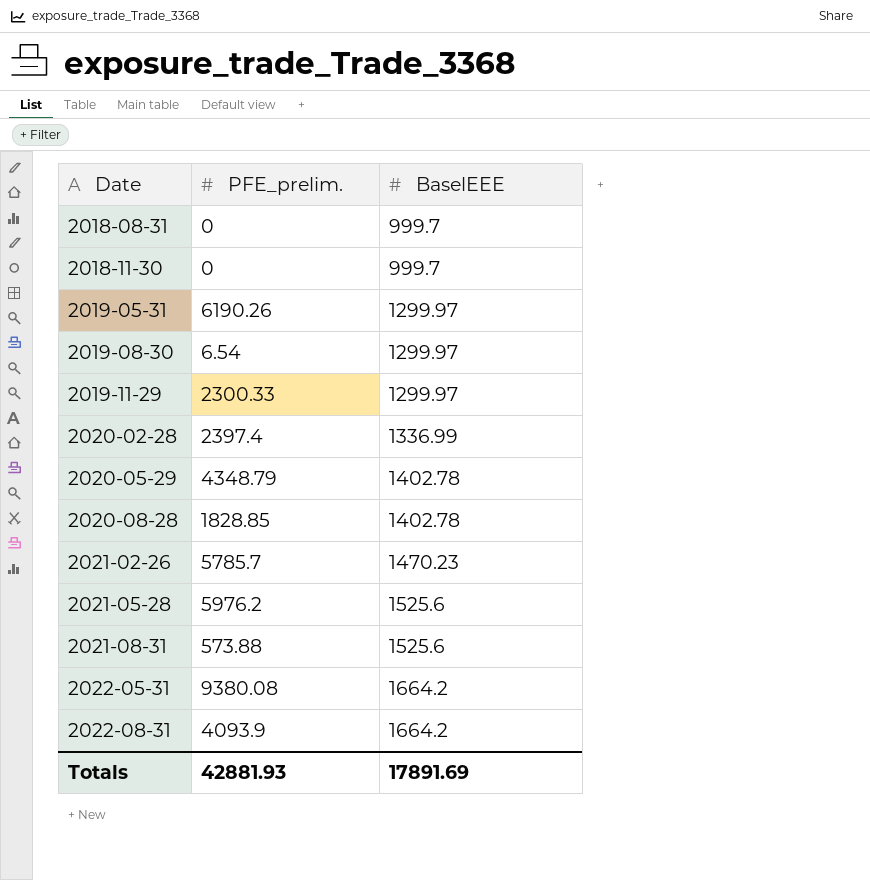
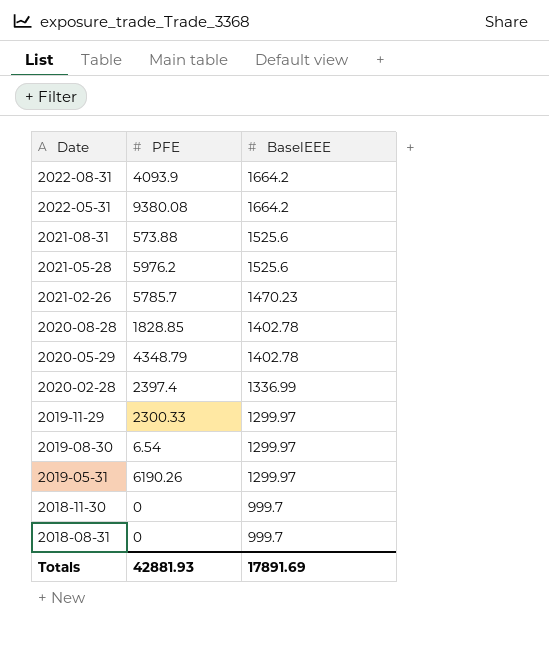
row order: Date ascending -> Date descending
column name: PFE_prelim. -> PFE

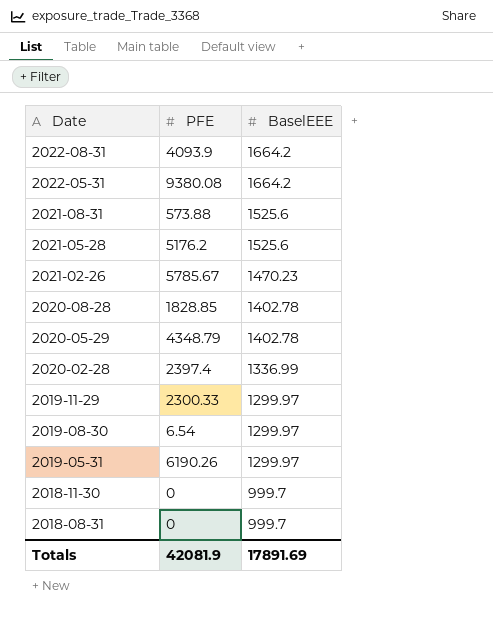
2021-05-28 | PFE: 5976.2 -> 5176.2
2021-02-26 | PFE: 5785.7 -> 5785.67
Totals | PFE: 42881.93 -> 42081.9

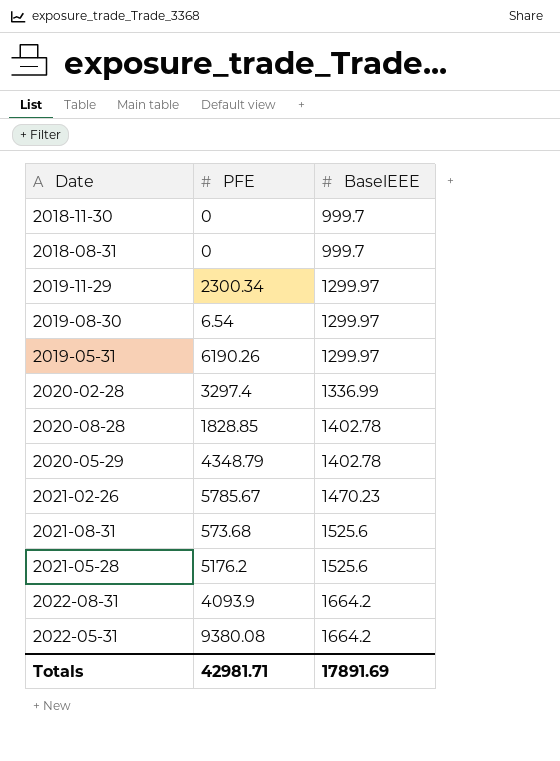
row order: Date descending -> BaselEEE ascending
2019-11-29 | PFE: 2300.33 -> 2300.34
2020-02-28 | PFE: 2397.4 -> 3297.4
2021-08-31 | PFE: 573.88 -> 573.68
Totals | PFE: 42081.9 -> 42981.71

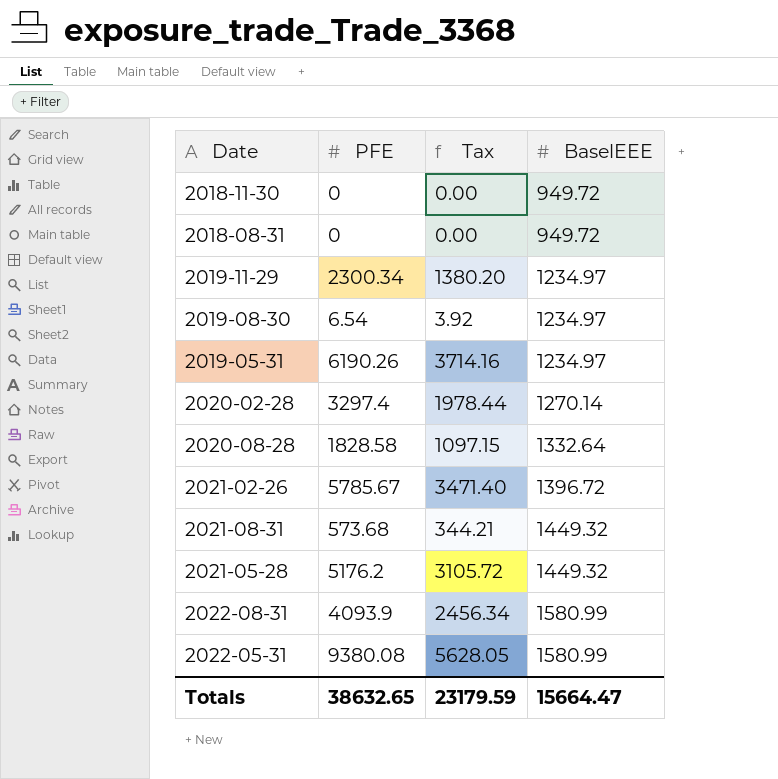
column Tax | formula: none -> [PFE] * 0.6
row 2020-05-29: 4348.79 | 1402.78 -> none
2018-11-30 | BaselEEE: 999.7 -> 949.72
2018-08-31 | BaselEEE: 999.7 -> 949.72
2019-11-29 | BaselEEE: 1299.97 -> 1234.97
2019-08-30 | BaselEEE: 1299.97 -> 1234.97
2019-05-31 | BaselEEE: 1299.97 -> 1234.97
2020-02-28 | BaselEEE: 1336.99 -> 1270.14
2020-08-28 | PFE: 1828.85 -> 1828.58
2020-08-28 | BaselEEE: 1402.78 -> 1332.64
2021-02-26 | BaselEEE: 1470.23 -> 1396.72
2021-08-31 | BaselEEE: 1525.6 -> 1449.32
2021-05-28 | BaselEEE: 1525.6 -> 1449.32
2022-08-31 | BaselEEE: 1664.2 -> 1580.99
2022-05-31 | BaselEEE: 1664.2 -> 1580.99
Totals | PFE: 42981.71 -> 38632.65
Totals | BaselEEE: 17891.69 -> 15664.47

